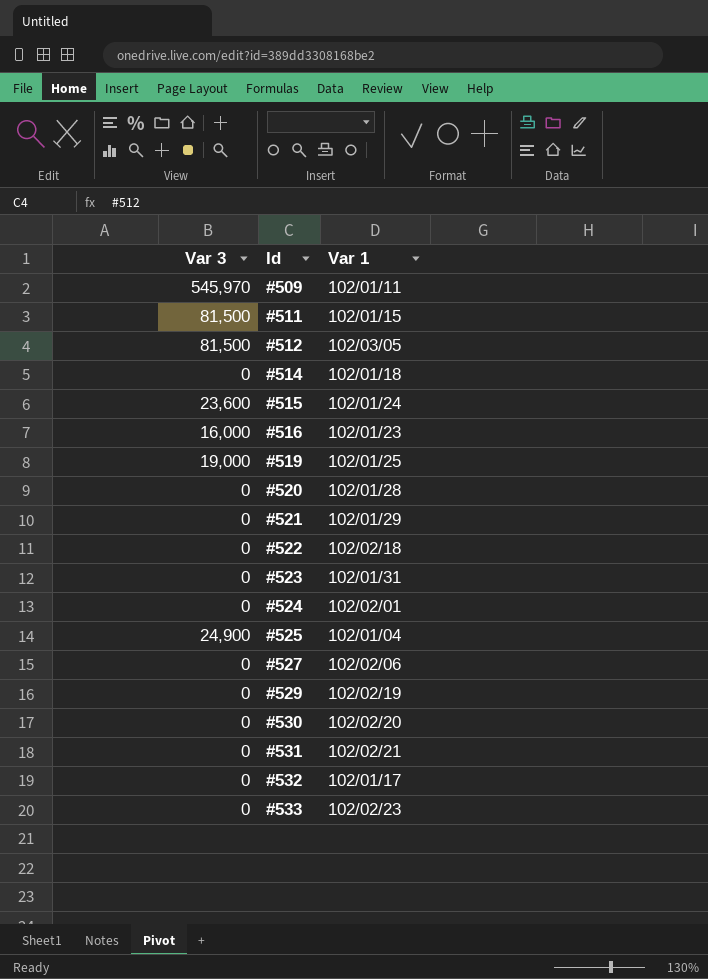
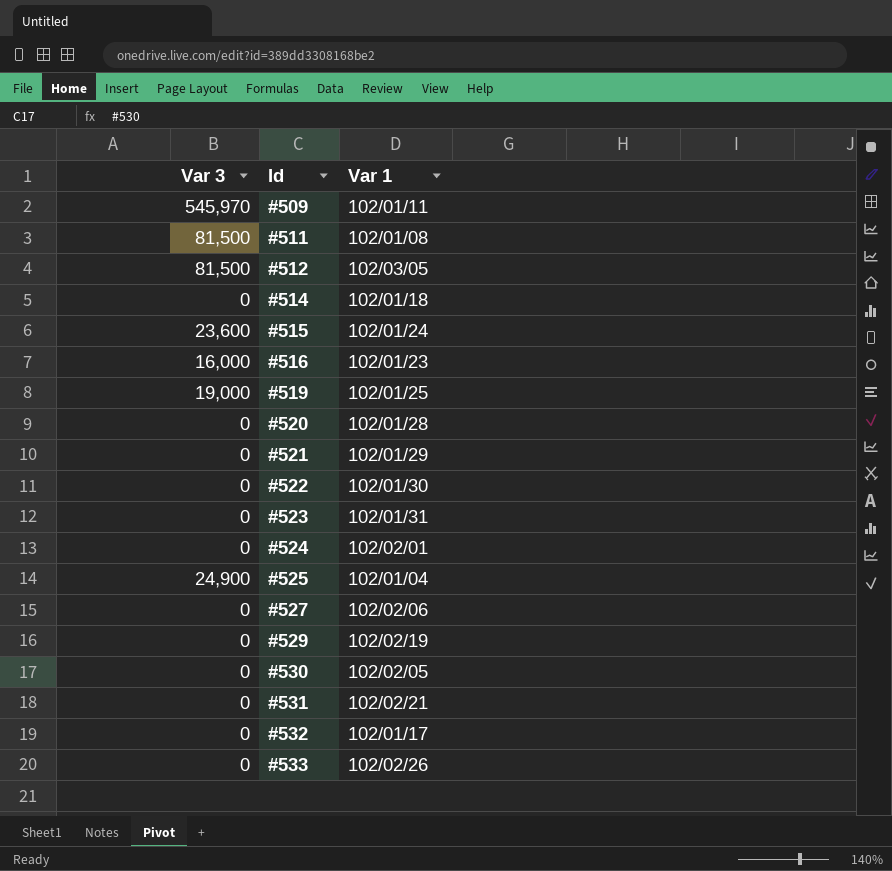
#511 | Var 1: 102/01/15 -> 102/01/08
#522 | Var 1: 102/02/18 -> 102/01/30
#530 | Var 1: 102/02/20 -> 102/02/05
#533 | Var 1: 102/02/23 -> 102/02/26

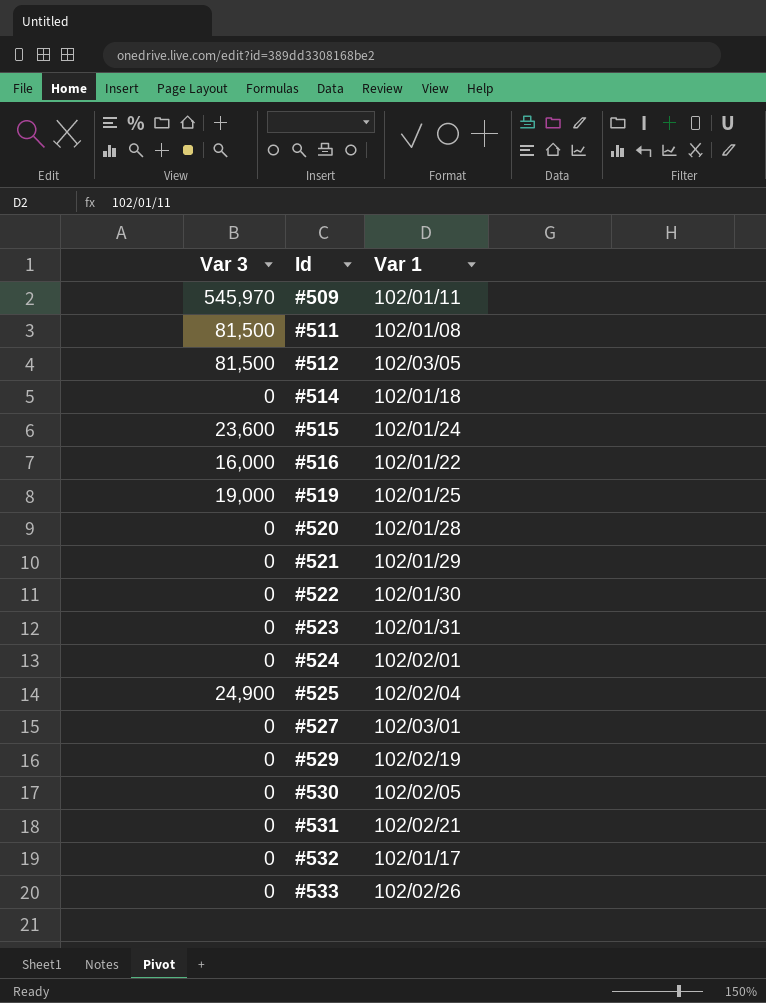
#516 | Var 1: 102/01/23 -> 102/01/22
#525 | Var 1: 102/01/04 -> 102/02/04
#527 | Var 1: 102/02/06 -> 102/03/01

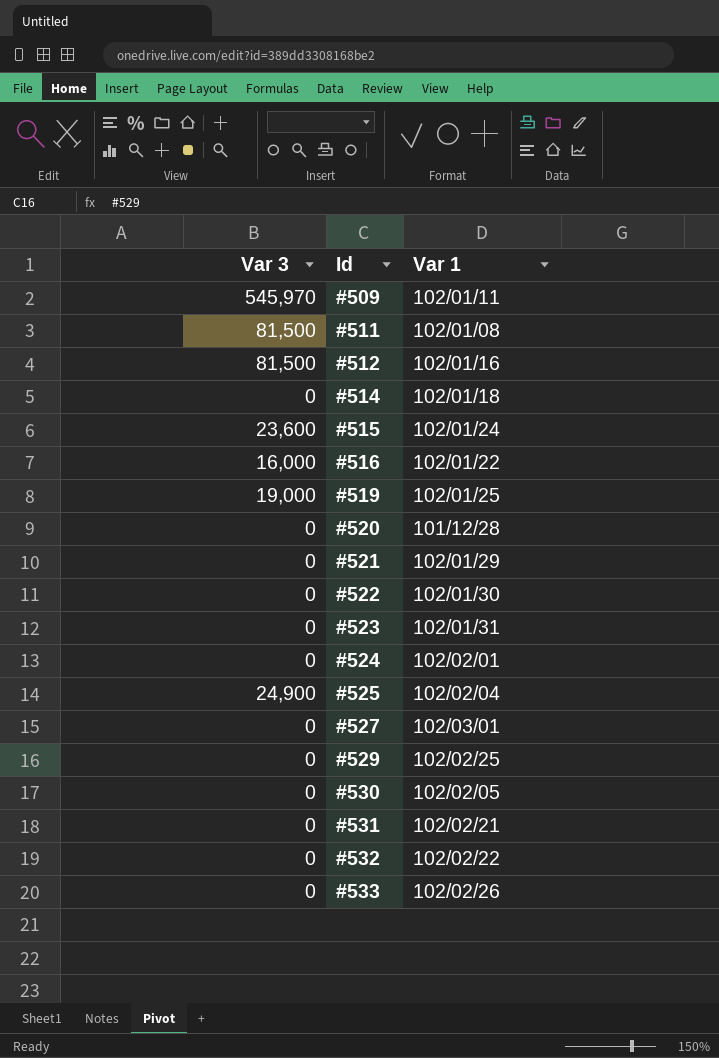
#512 | Var 1: 102/03/05 -> 102/01/16
#520 | Var 1: 102/01/28 -> 101/12/28
#529 | Var 1: 102/02/19 -> 102/02/25
#532 | Var 1: 102/01/17 -> 102/02/22

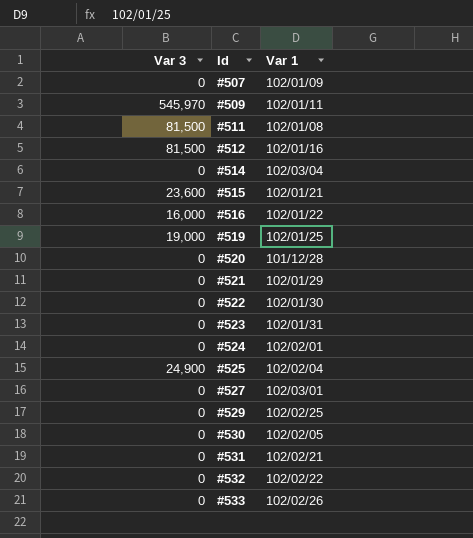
row #507: none -> 0 | 102/01/09
#514 | Var 1: 102/01/18 -> 102/03/04
#515 | Var 1: 102/01/24 -> 102/01/21

